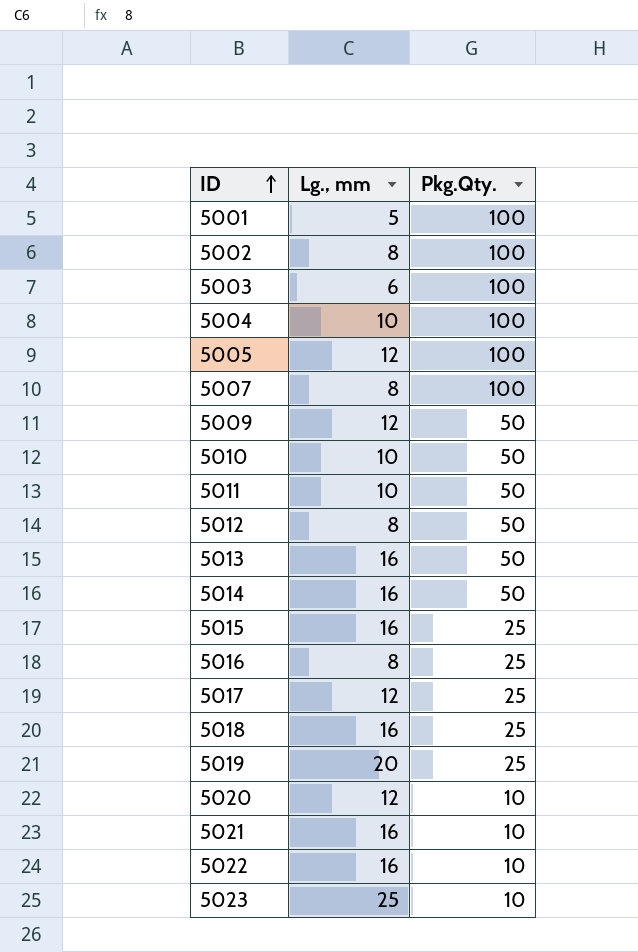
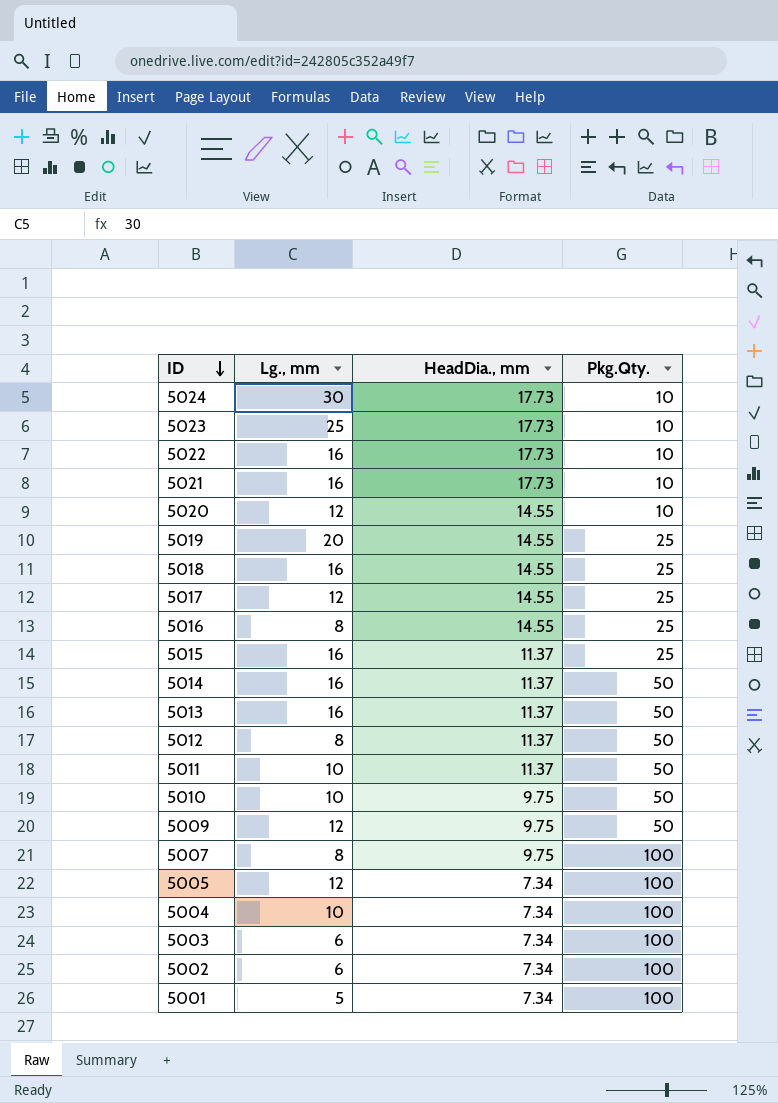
row order: ID ascending -> ID descending
column HeadDia., mm | position: none -> 3
row 5024: none -> 30 | 17.73 | 10
5002 | Lg., mm: 8 -> 6

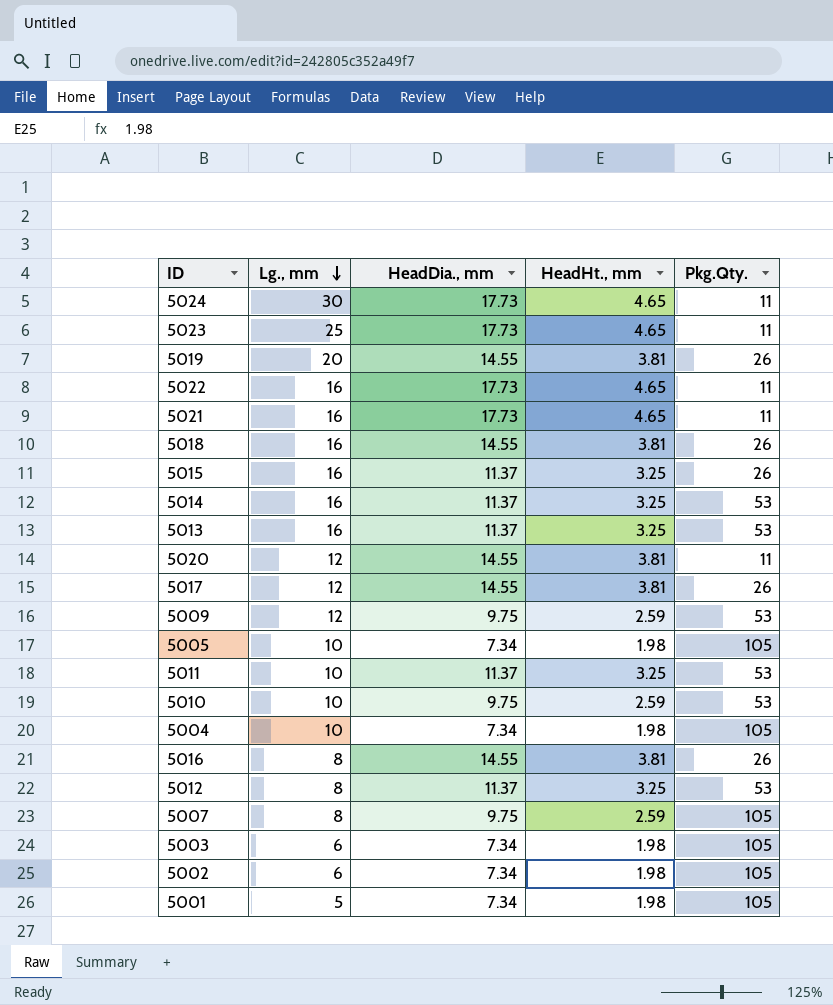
row order: ID descending -> Lg., mm descending
column HeadHt., mm | position: none -> 4
5024 | Pkg.Qty.: 10 -> 11
5023 | Pkg.Qty.: 10 -> 11
5019 | Pkg.Qty.: 25 -> 26
5022 | Pkg.Qty.: 10 -> 11
5021 | Pkg.Qty.: 10 -> 11
5018 | Pkg.Qty.: 25 -> 26
5015 | Pkg.Qty.: 25 -> 26
5014 | Pkg.Qty.: 50 -> 53
5013 | Pkg.Qty.: 50 -> 53
5020 | Pkg.Qty.: 10 -> 11
5017 | Pkg.Qty.: 25 -> 26
5009 | Pkg.Qty.: 50 -> 53
5005 | Lg., mm: 12 -> 10
5005 | Pkg.Qty.: 100 -> 105
5011 | Pkg.Qty.: 50 -> 53
5010 | Pkg.Qty.: 50 -> 53
5004 | Pkg.Qty.: 100 -> 105
5016 | Pkg.Qty.: 25 -> 26
5012 | Pkg.Qty.: 50 -> 53
5007 | Pkg.Qty.: 100 -> 105
5003 | Pkg.Qty.: 100 -> 105
5002 | Pkg.Qty.: 100 -> 105
5001 | Pkg.Qty.: 100 -> 105

